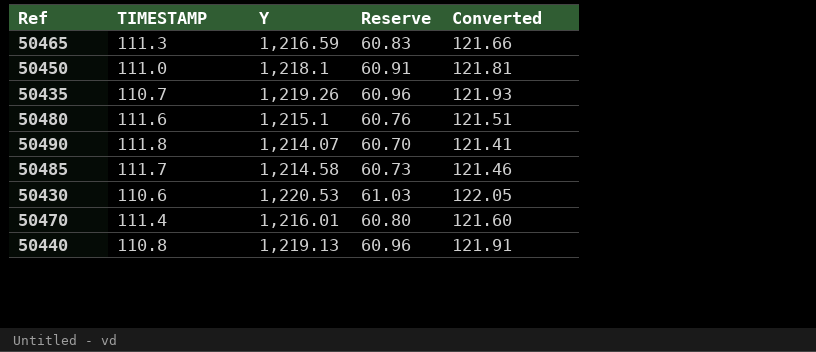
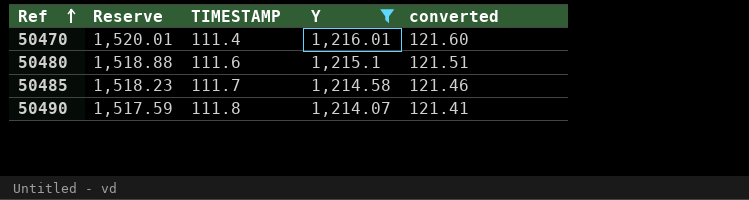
filter: none -> Y <= 1,216.01
row order: none -> Ref ascending
column Reserve | formula: [Y] * 0.05 -> [Y] * 1.25
column Reserve | position: 4 -> 2
column name: Converted -> converted

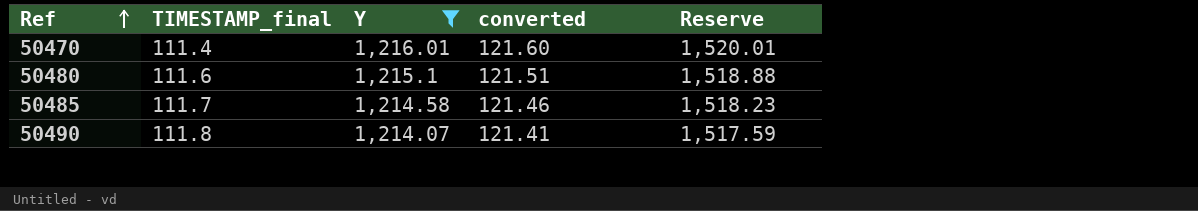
column name: TIMESTAMP -> TIMESTAMP_final
column Reserve | position: 2 -> 5

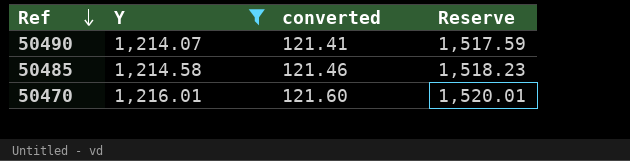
row order: Ref ascending -> Ref descending
column TIMESTAMP_final | position: 2 -> none
row 50480: 111.6 | 1,215.1 | 121.51 | 1,518.88 -> none

